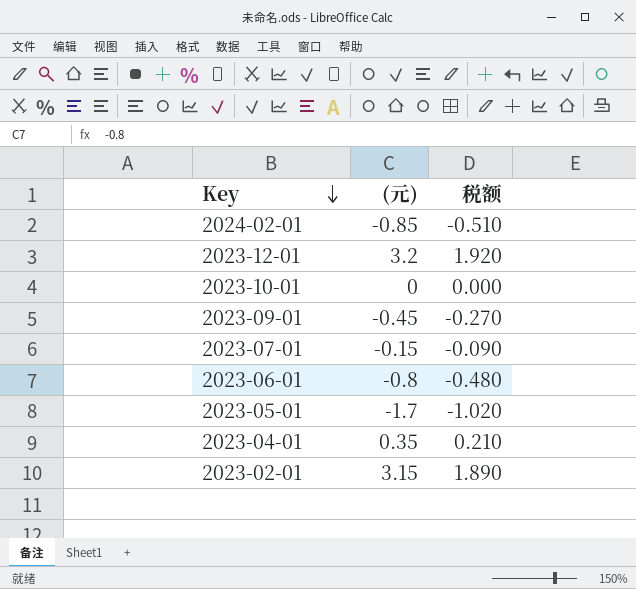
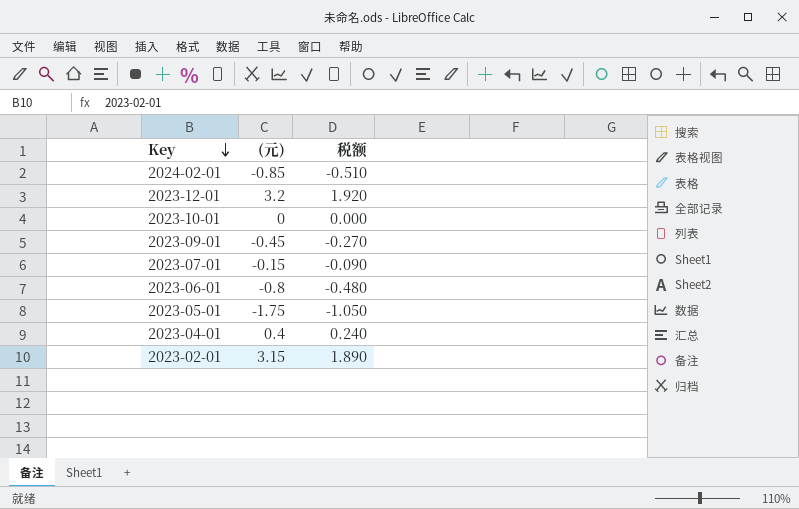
2023-05-01 | (元): -1.7 -> -1.75
2023-05-01 | 税额: -1.020 -> -1.050
2023-04-01 | (元): 0.35 -> 0.4
2023-04-01 | 税额: 0.210 -> 0.240

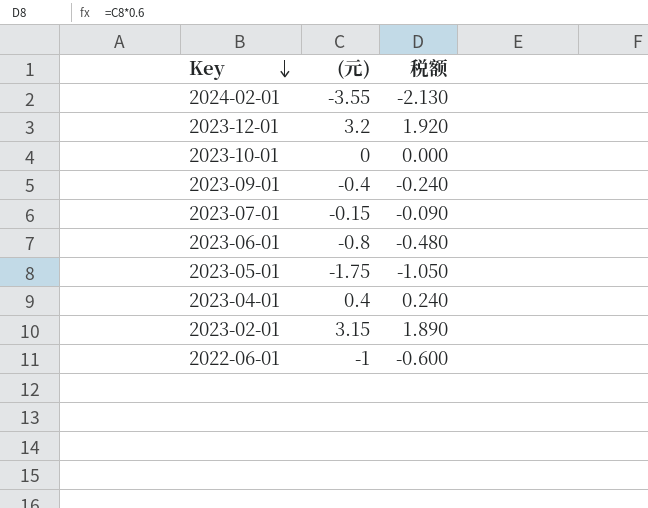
2024-02-01 | (元): -0.85 -> -3.55
2024-02-01 | 税额: -0.510 -> -2.130
2023-09-01 | (元): -0.45 -> -0.4
2023-09-01 | 税额: -0.270 -> -0.240
row 2022-06-01: none -> -1 | -0.600

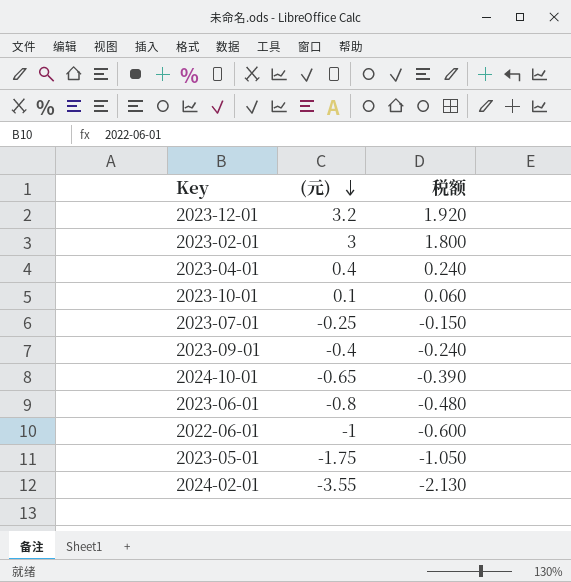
row order: Key descending -> (元) descending
2023-02-01 | (元): 3.15 -> 3
2023-02-01 | 税额: 1.890 -> 1.800
2023-10-01 | (元): 0 -> 0.1
2023-10-01 | 税额: 0.000 -> 0.060
2023-07-01 | (元): -0.15 -> -0.25
2023-07-01 | 税额: -0.090 -> -0.150
row 2024-10-01: none -> -0.65 | -0.390

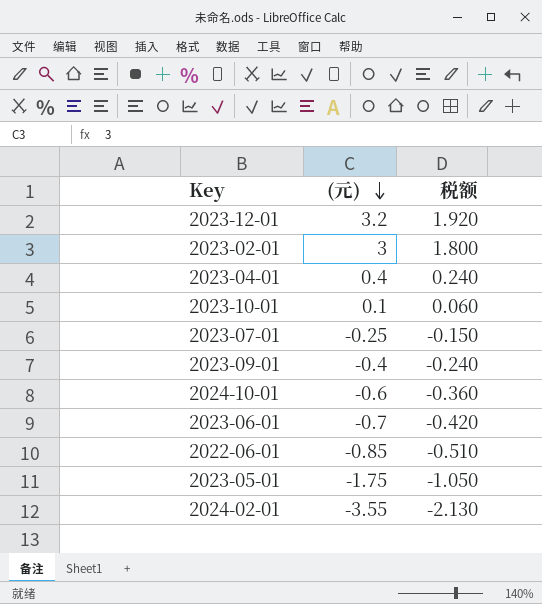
2024-10-01 | (元): -0.65 -> -0.6
2024-10-01 | 税额: -0.390 -> -0.360
2023-06-01 | (元): -0.8 -> -0.7
2023-06-01 | 税额: -0.480 -> -0.420
2022-06-01 | (元): -1 -> -0.85
2022-06-01 | 税额: -0.600 -> -0.510

